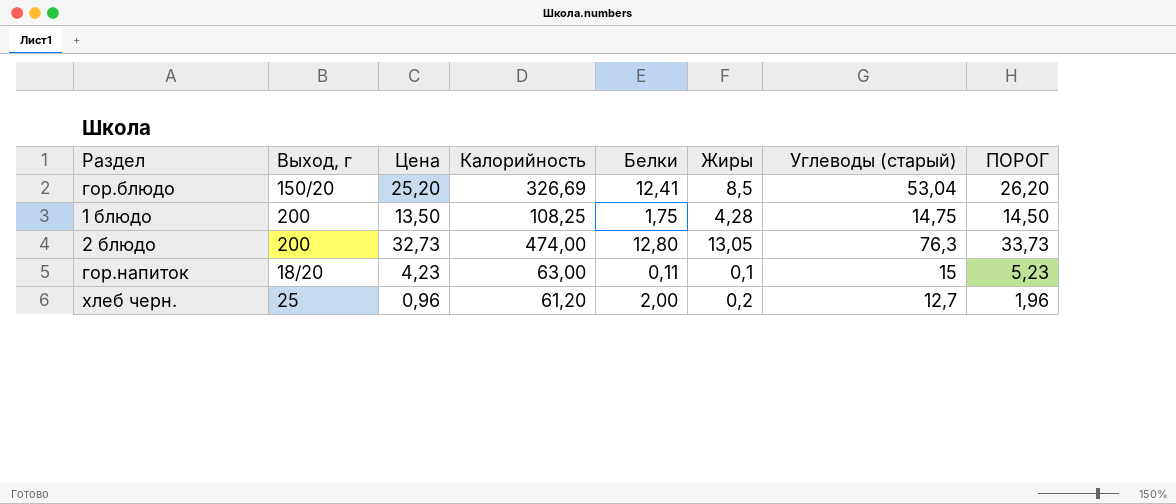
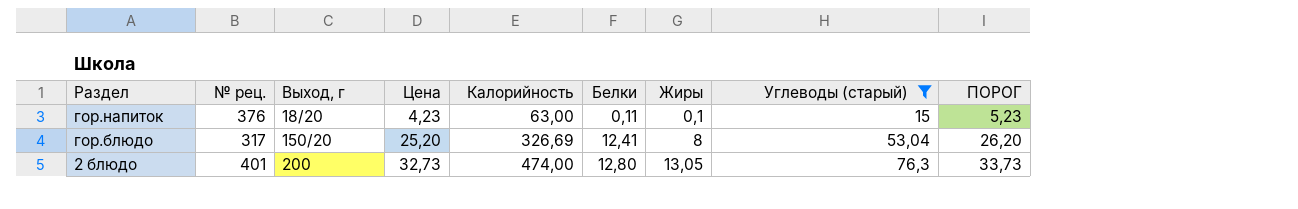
filter: none -> Углеводы (старый) >= 15
row order: none -> Раздел descending
column № рец. | position: none -> 2
гор.блюдо | Жиры: 8,5 -> 8

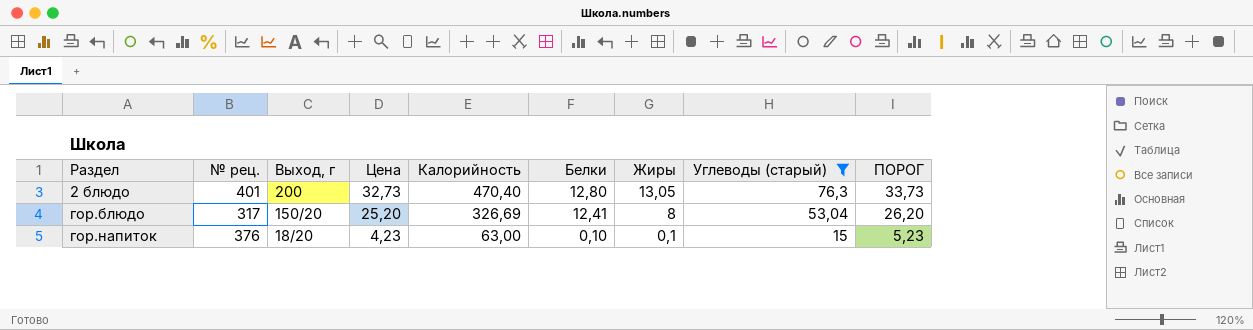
row order: Раздел descending -> Раздел ascending
2 блюдо | Калорийность: 474,00 -> 470,40
гор.напиток | Белки: 0,11 -> 0,10

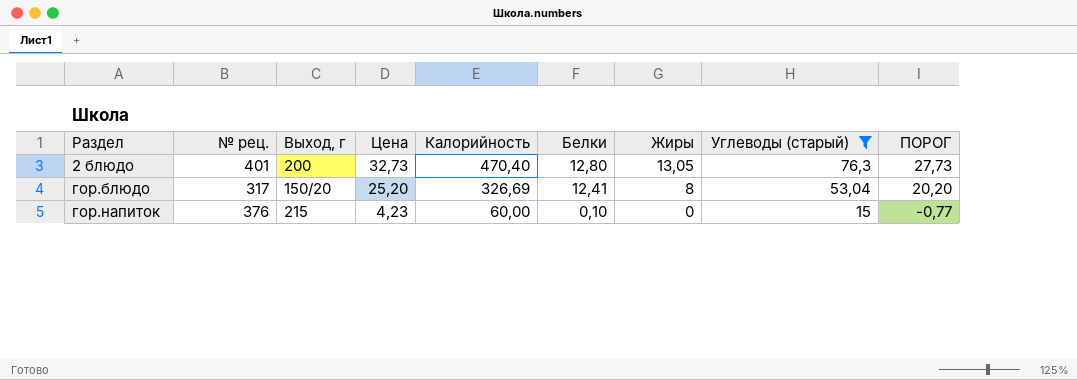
column ПОРОГ | formula: [Цена] + 1 -> [Цена] - 5
гор.напиток | Выход, г: 18/20 -> 215
гор.напиток | Калорийность: 63,00 -> 60,00
гор.напиток | Жиры: 0,1 -> 0

